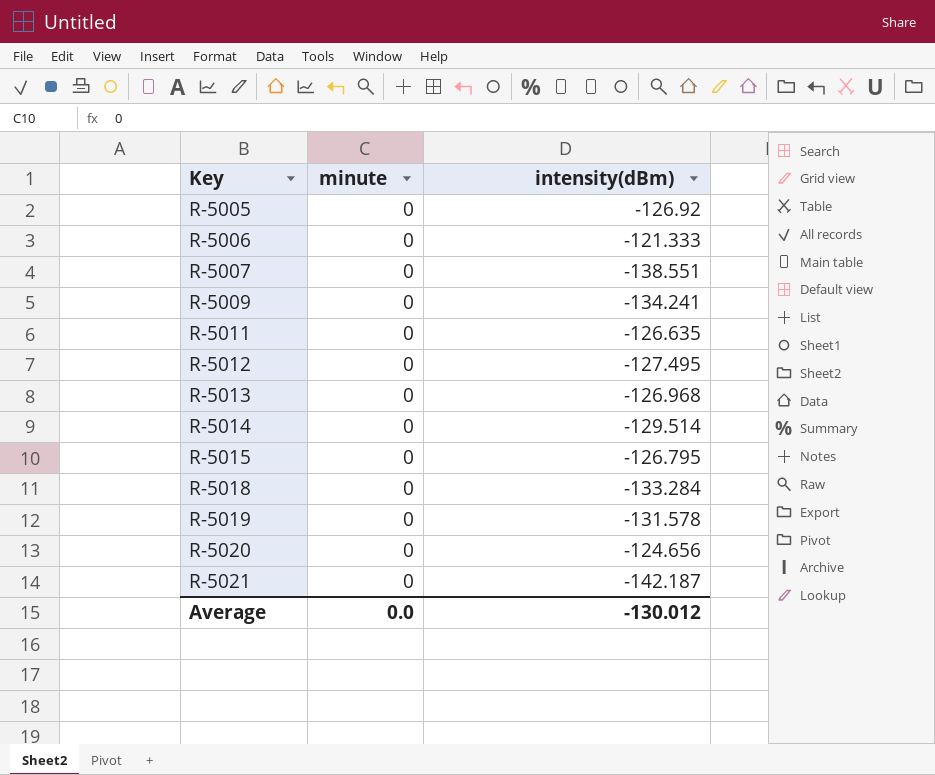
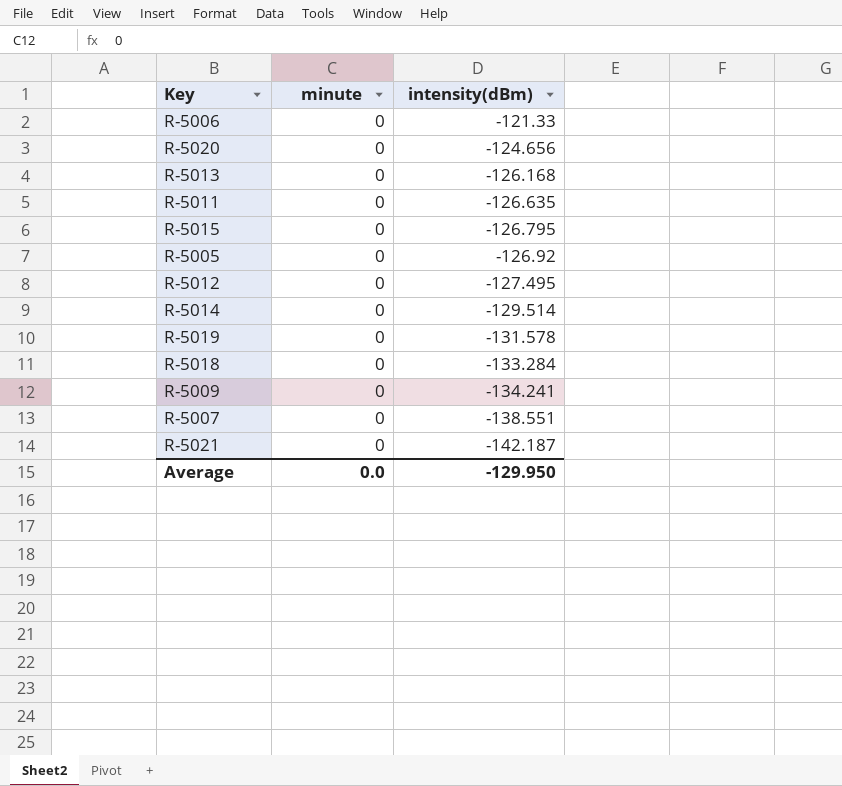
row order: Key ascending -> intensity(dBm) descending
R-5006 | intensity(dBm): -121.333 -> -121.33
R-5013 | intensity(dBm): -126.968 -> -126.168
Average | intensity(dBm): -130.012 -> -129.950

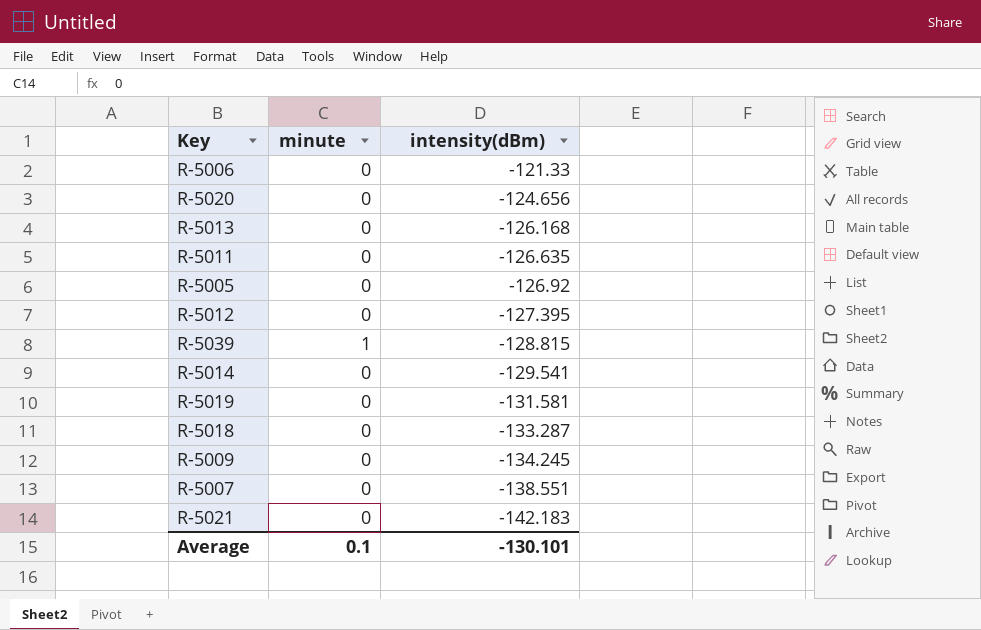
row R-5015: 0 | -126.795 -> none
R-5012 | intensity(dBm): -127.495 -> -127.395
row R-5039: none -> 1 | -128.815
R-5014 | intensity(dBm): -129.514 -> -129.541
R-5019 | intensity(dBm): -131.578 -> -131.581
R-5018 | intensity(dBm): -133.284 -> -133.287
R-5009 | intensity(dBm): -134.241 -> -134.245
R-5021 | intensity(dBm): -142.187 -> -142.183
Average | minute: 0.0 -> 0.1
Average | intensity(dBm): -129.950 -> -130.101

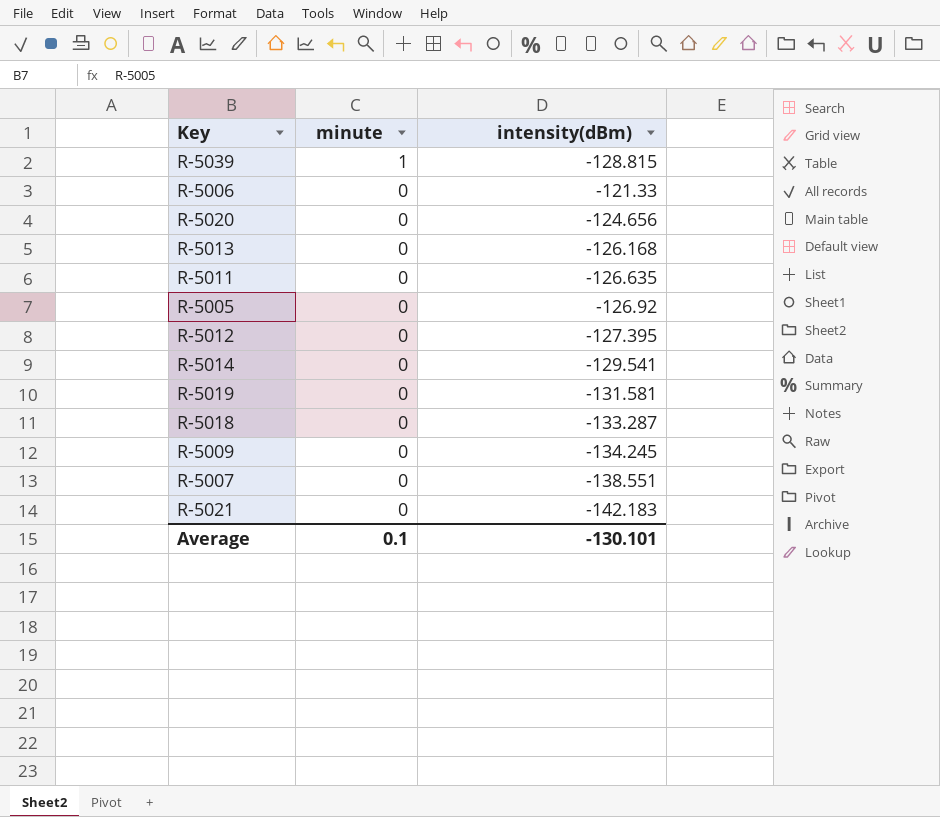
row order: intensity(dBm) descending -> minute descending

